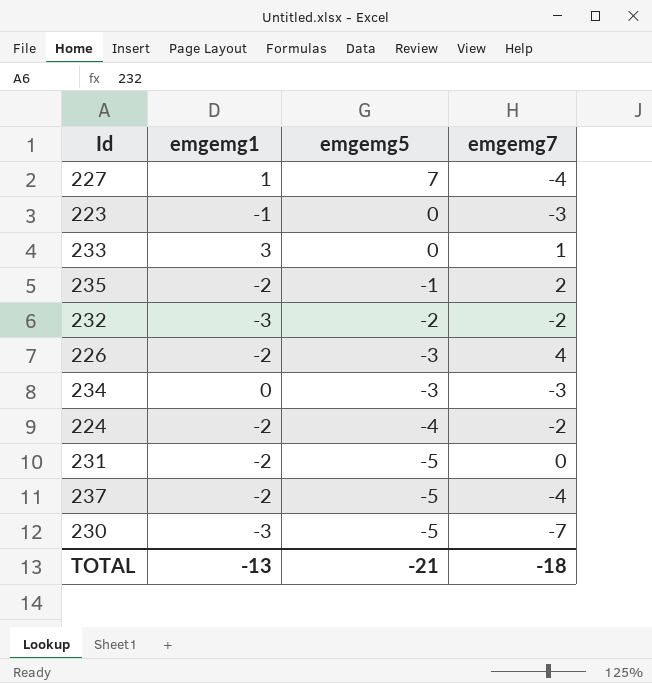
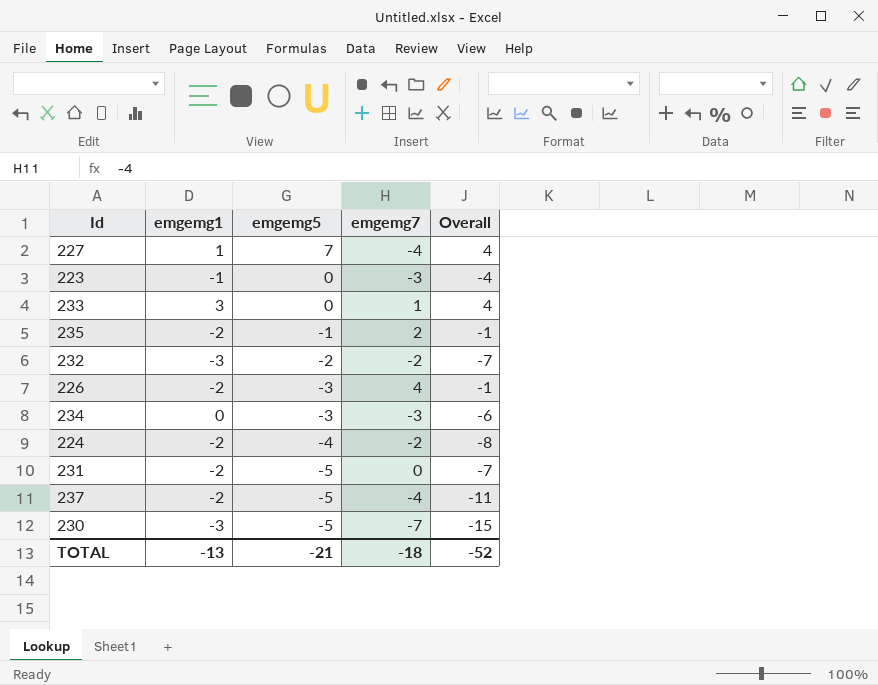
column Overall | formula: none -> [emgemg1] + [emgemg5] + [emgemg7]

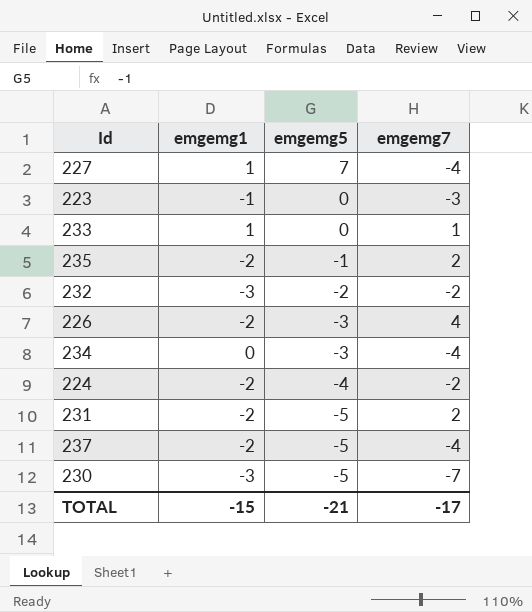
column Overall | formula: [emgemg1] + [emgemg5] + [emgemg7] -> none
233 | emgemg1: 3 -> 1
234 | emgemg7: -3 -> -4
231 | emgemg7: 0 -> 2
TOTAL | emgemg1: -13 -> -15
TOTAL | emgemg7: -18 -> -17

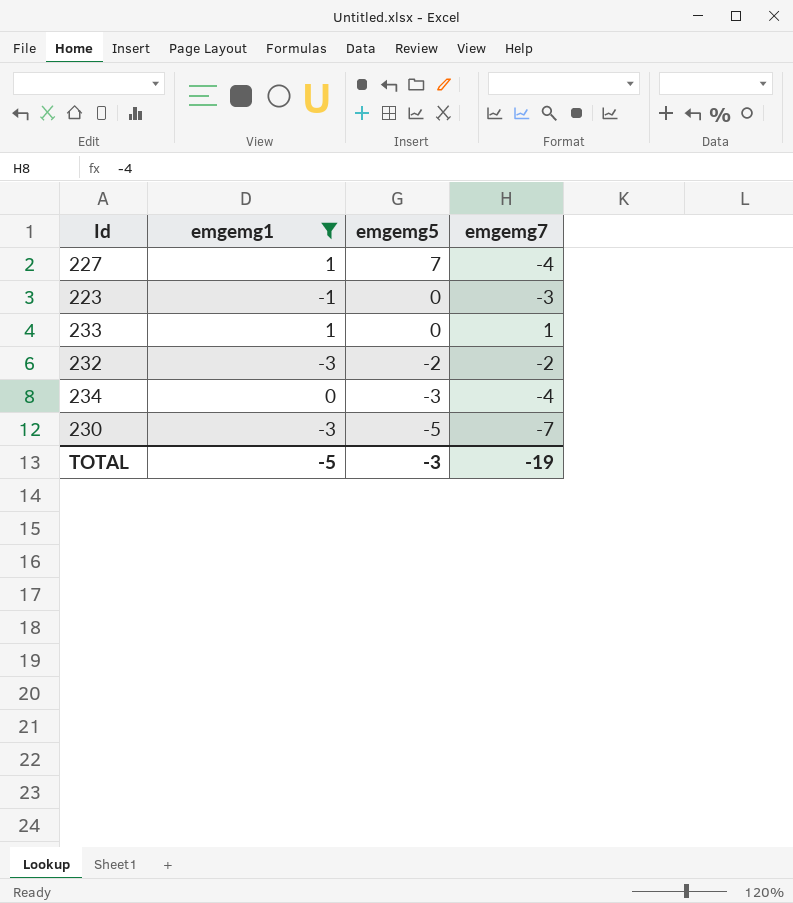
filter: none -> emgemg1 != -2
TOTAL | emgemg1: -15 -> -5
TOTAL | emgemg5: -21 -> -3
TOTAL | emgemg7: -17 -> -19

